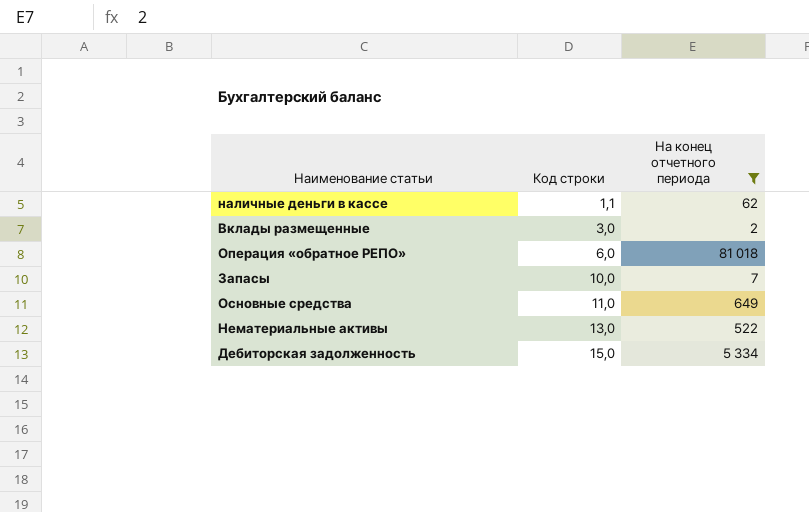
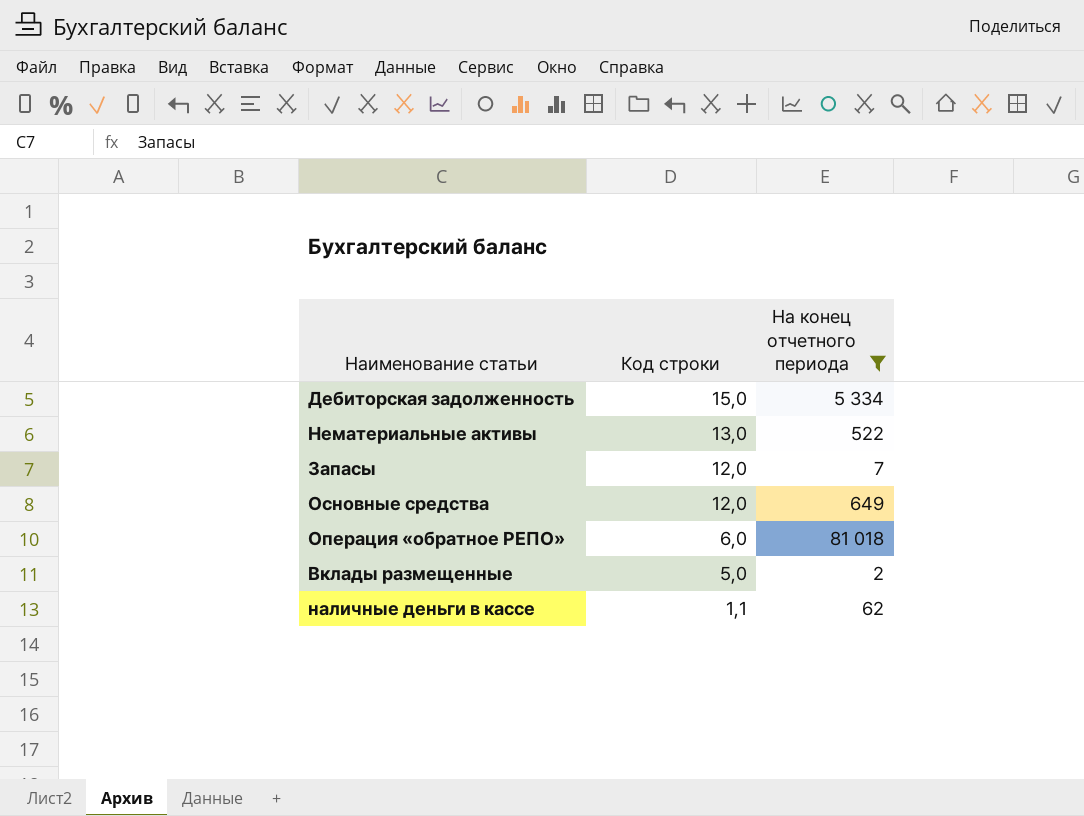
row order: Код строки ascending -> Код строки descending
Запасы | Код строки: 10,0 -> 12,0
Основные средства | Код строки: 11,0 -> 12,0
Вклады размещенные | Код строки: 3,0 -> 5,0

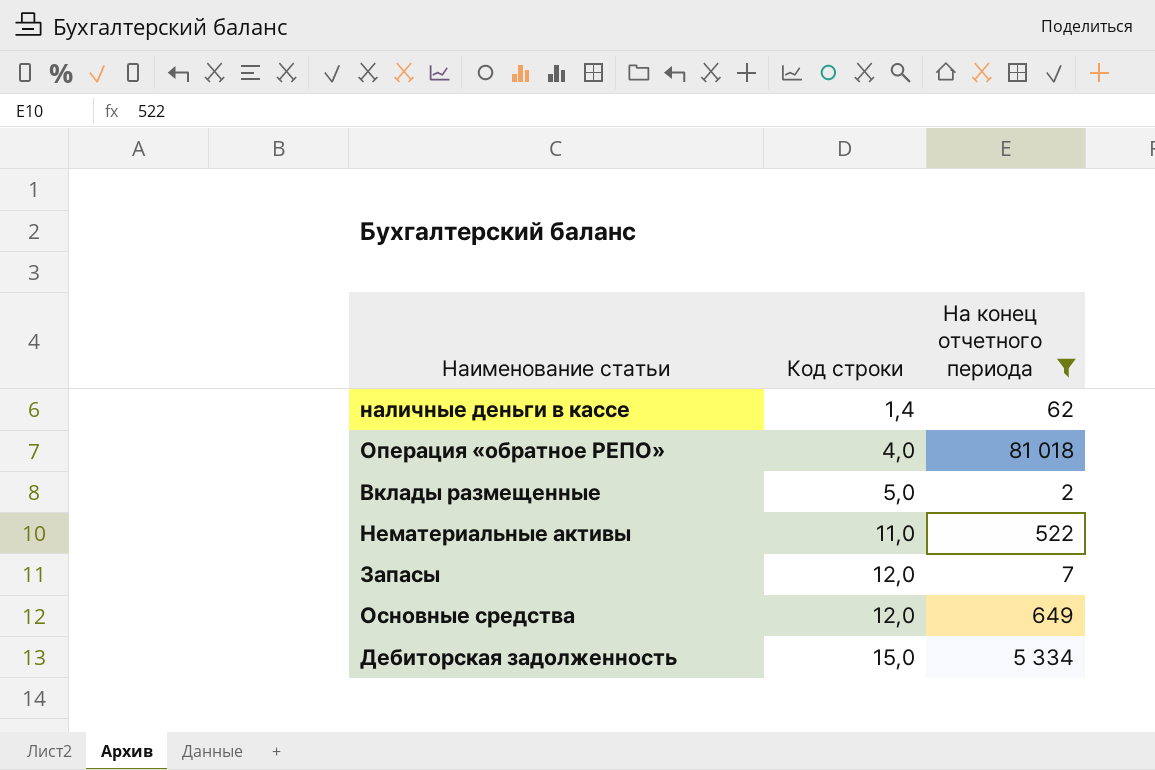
row order: Код строки descending -> Код строки ascending
наличные деньги в кассе | Код строки: 1,1 -> 1,4
Операция «обратное РЕПО» | Код строки: 6,0 -> 4,0
Нематериальные активы | Код строки: 13,0 -> 11,0

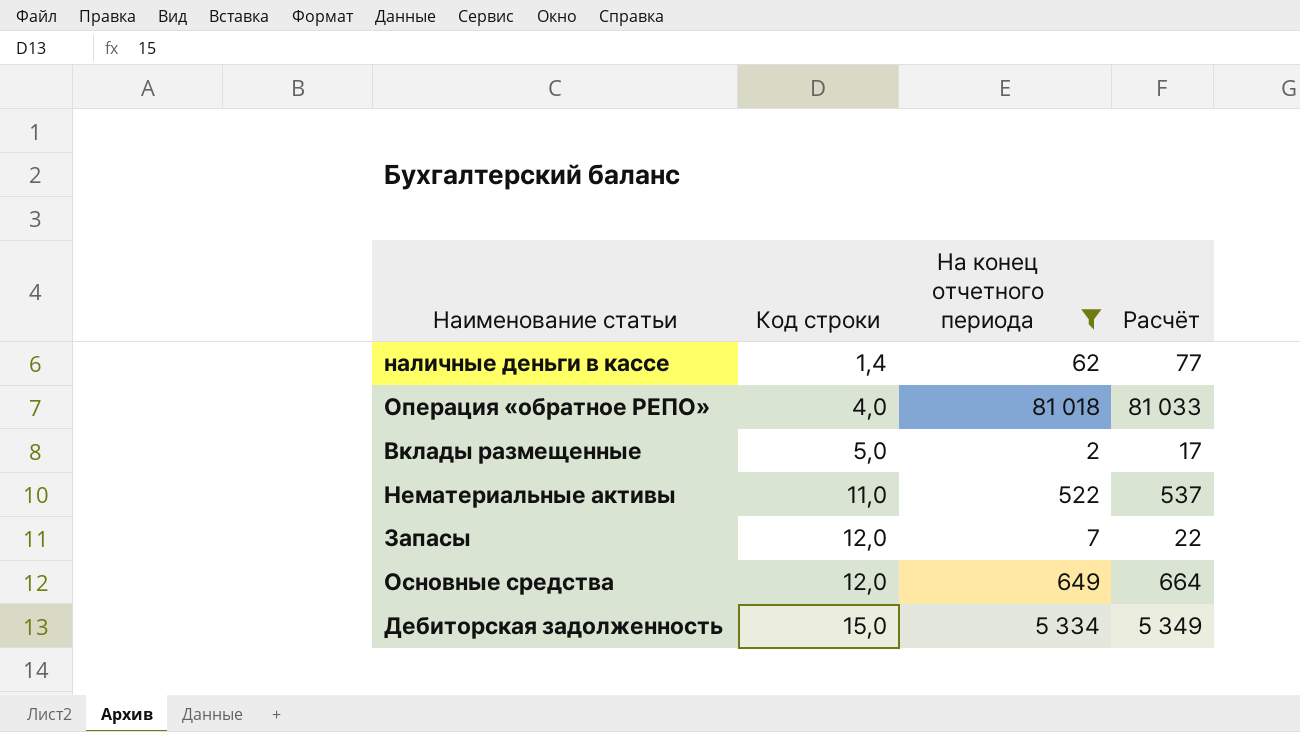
column Расчёт | formula: none -> [На конец отчетного периода] + 15

